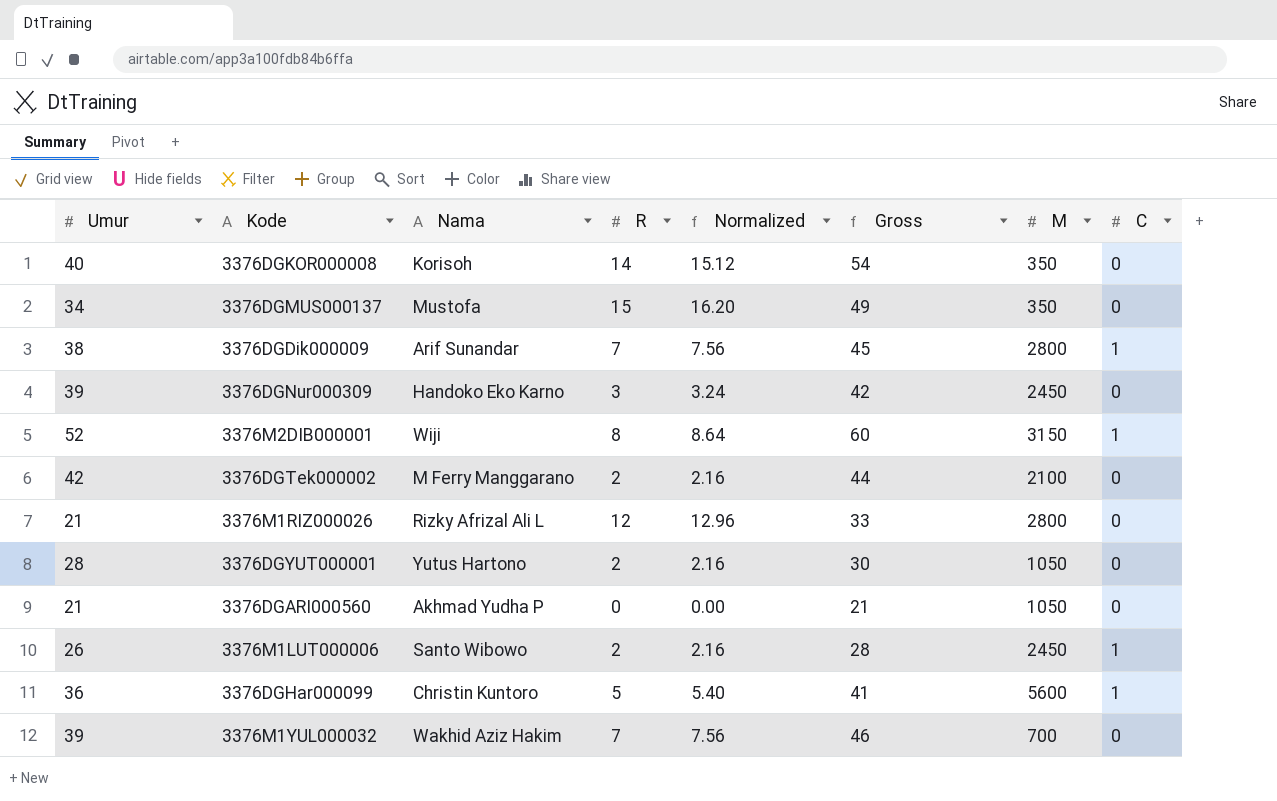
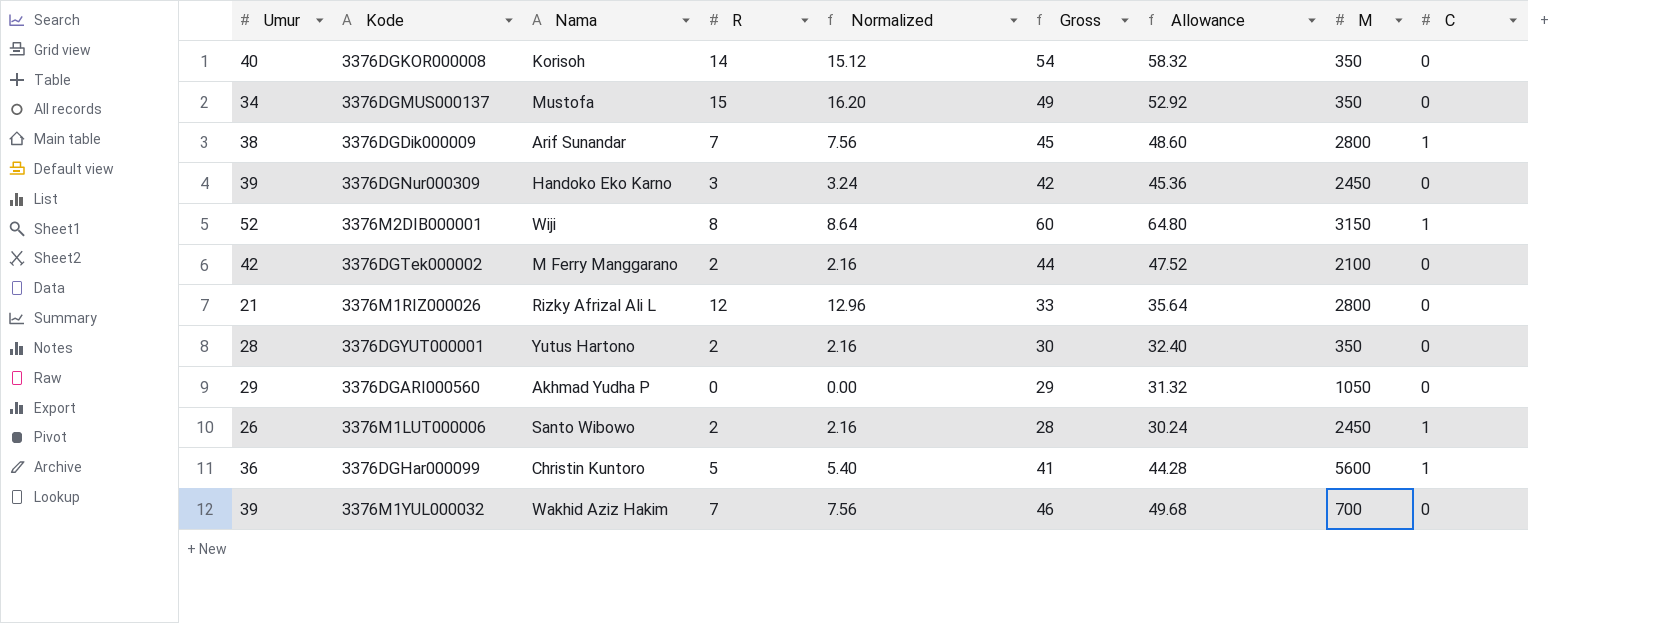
column Allowance | formula: none -> [Gross] * 1.08
3376DGYUT000001 | M: 1050 -> 350
3376DGARI000560 | Umur: 21 -> 29
3376DGARI000560 | Gross: 21 -> 29

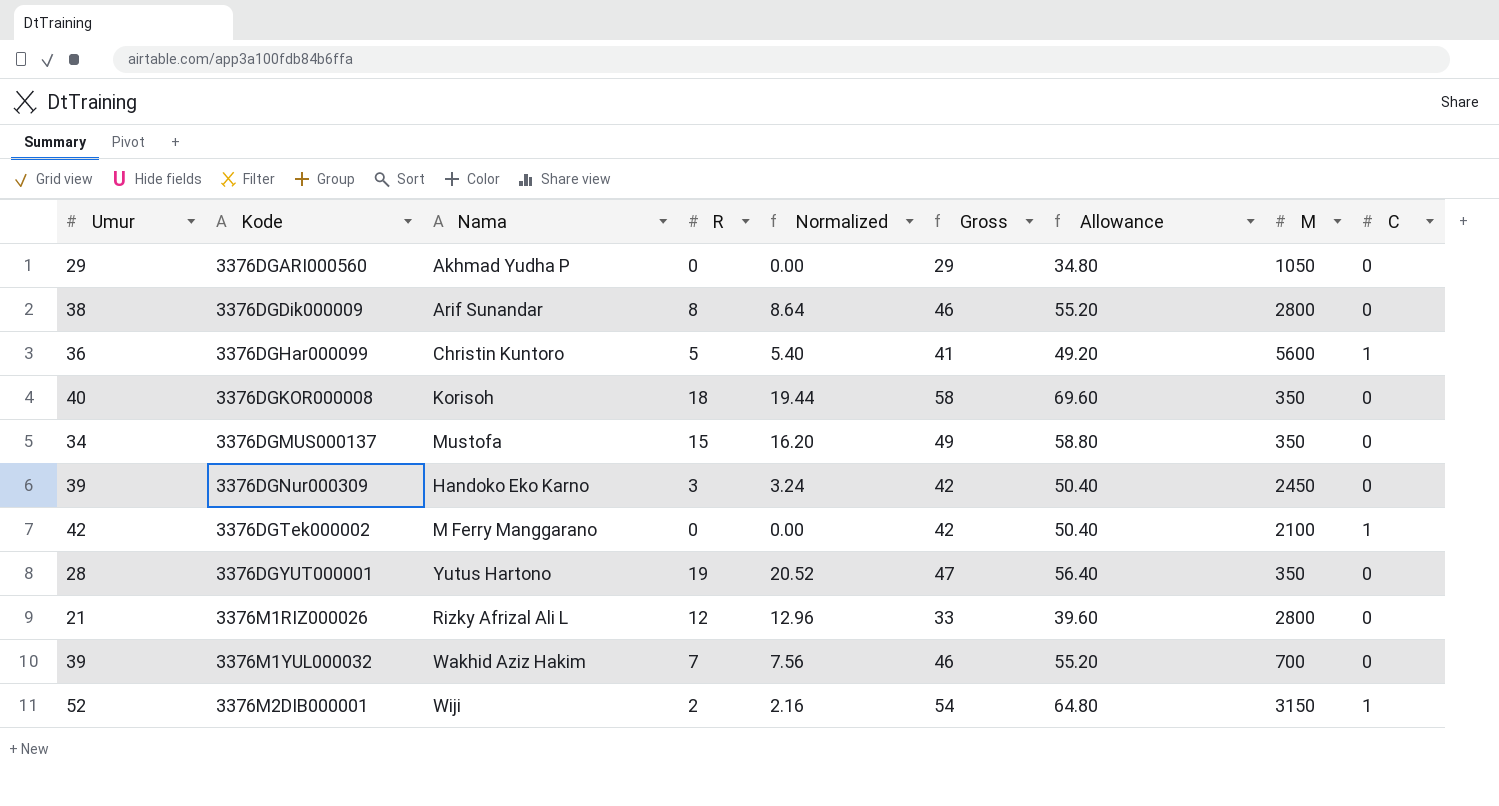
row order: none -> Kode ascending
column Allowance | formula: [Gross] * 1.08 -> [Gross] * 1.2
row 3376M1LUT000006: 26 | Santo Wibowo | 2 | 2.16 | 28 | 30.24 | 2450 | 1 -> none
3376DGDik000009 | R: 7 -> 8
3376DGDik000009 | Normalized: 7.56 -> 8.64
3376DGDik000009 | Gross: 45 -> 46
3376DGDik000009 | C: 1 -> 0
3376DGKOR000008 | R: 14 -> 18
3376DGKOR000008 | Normalized: 15.12 -> 19.44
3376DGKOR000008 | Gross: 54 -> 58
3376DGTek000002 | R: 2 -> 0
3376DGTek000002 | Normalized: 2.16 -> 0.00
3376DGTek000002 | Gross: 44 -> 42
3376DGTek000002 | C: 0 -> 1
3376DGYUT000001 | R: 2 -> 19
3376DGYUT000001 | Normalized: 2.16 -> 20.52
3376DGYUT000001 | Gross: 30 -> 47
3376M2DIB000001 | R: 8 -> 2
3376M2DIB000001 | Normalized: 8.64 -> 2.16
3376M2DIB000001 | Gross: 60 -> 54

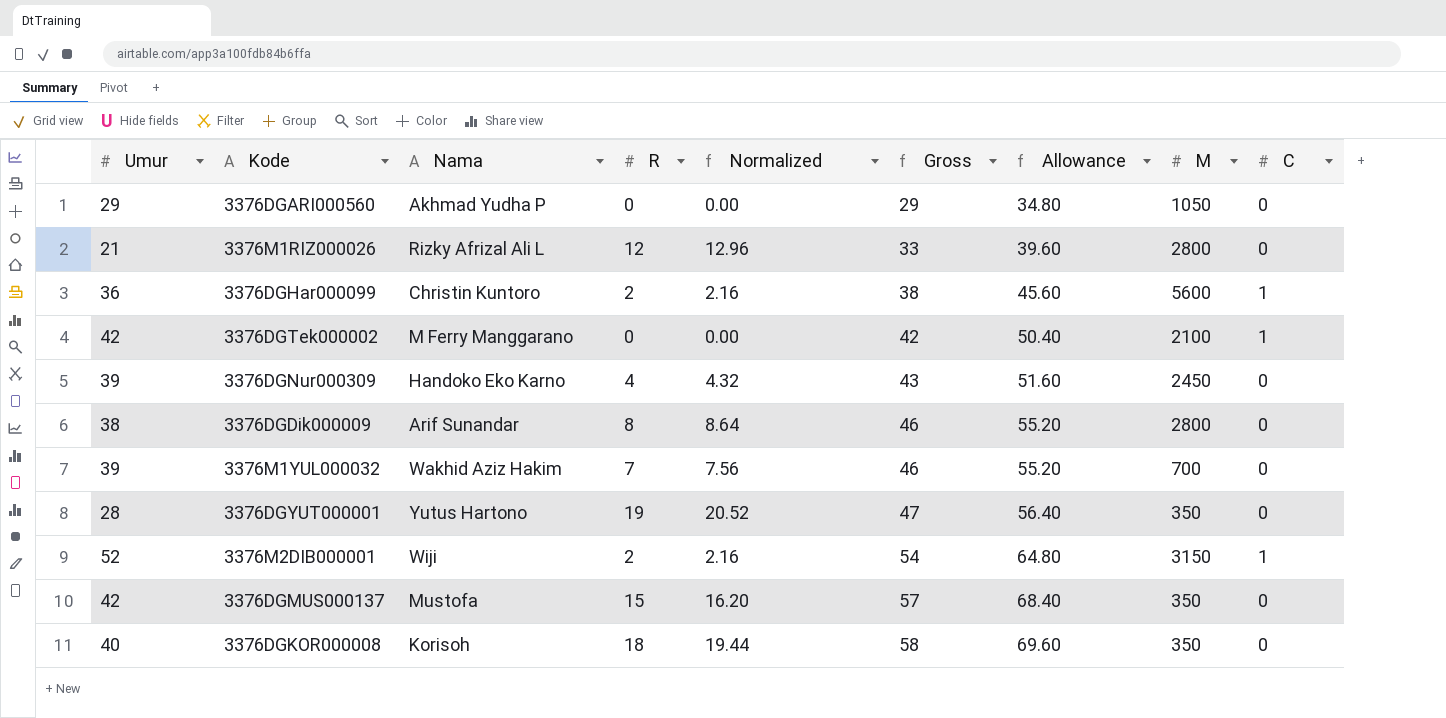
row order: Kode ascending -> Gross ascending
3376DGHar000099 | R: 5 -> 2
3376DGHar000099 | Normalized: 5.40 -> 2.16
3376DGHar000099 | Gross: 41 -> 38
3376DGHar000099 | Allowance: 49.20 -> 45.60
3376DGNur000309 | R: 3 -> 4
3376DGNur000309 | Normalized: 3.24 -> 4.32
3376DGNur000309 | Gross: 42 -> 43
3376DGNur000309 | Allowance: 50.40 -> 51.60
3376DGMUS000137 | Umur: 34 -> 42
3376DGMUS000137 | Gross: 49 -> 57
3376DGMUS000137 | Allowance: 58.80 -> 68.40

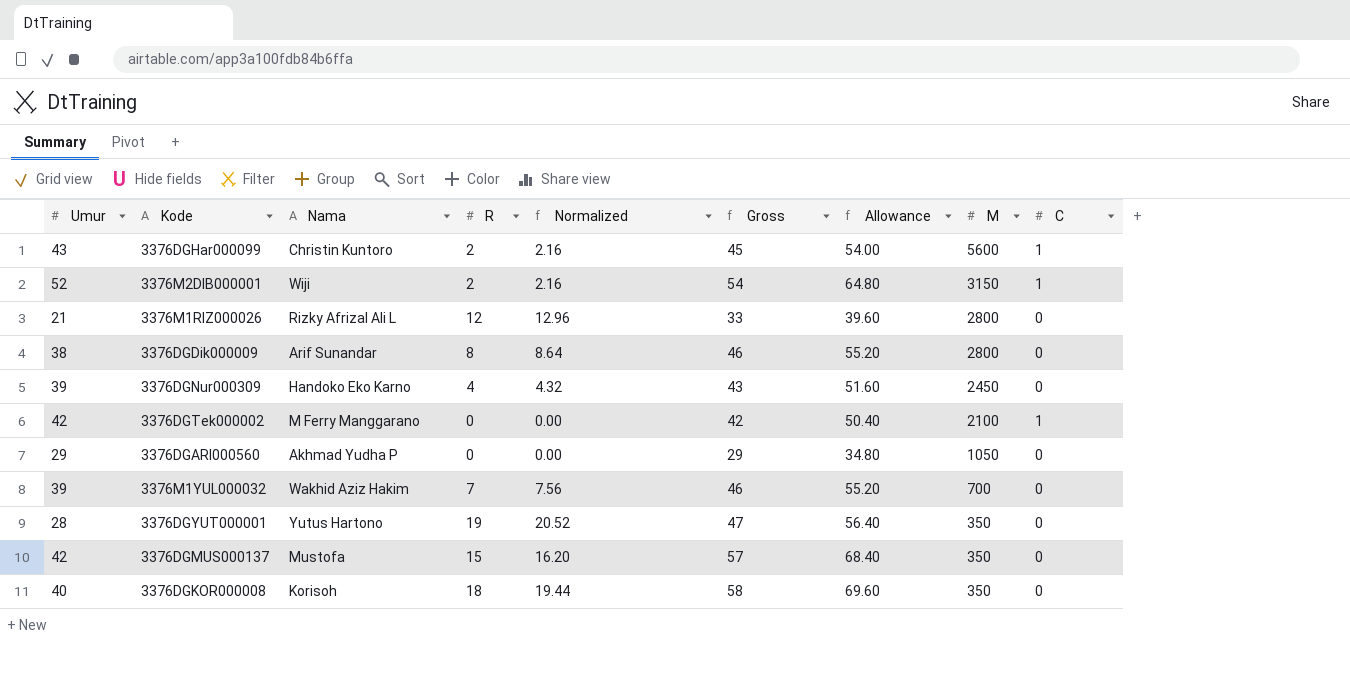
row order: Gross ascending -> M descending
3376DGHar000099 | Umur: 36 -> 43
3376DGHar000099 | Gross: 38 -> 45
3376DGHar000099 | Allowance: 45.60 -> 54.00

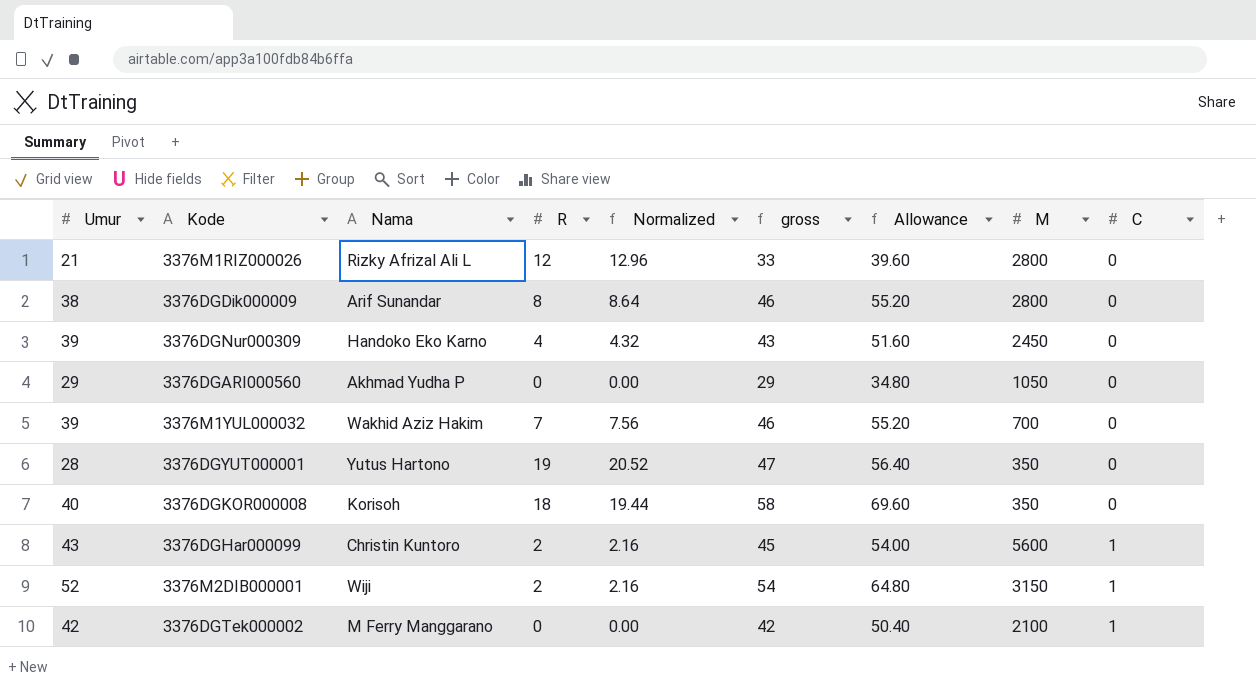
row order: M descending -> C ascending
column name: Gross -> gross
row 3376DGMUS000137: 42 | Mustofa | 15 | 16.20 | 57 | 68.40 | 350 | 0 -> none

